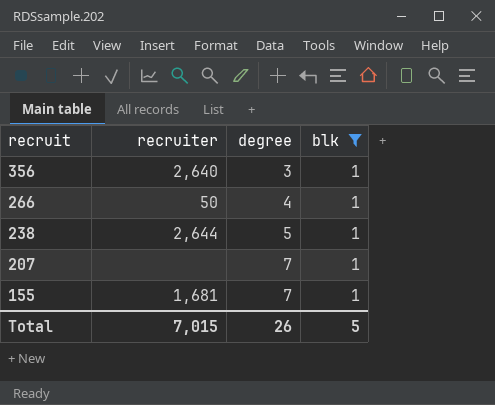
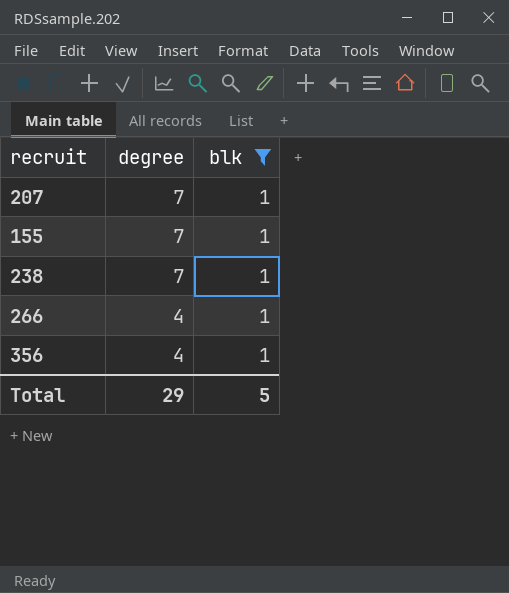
row order: recruit descending -> degree descending
column recruiter | position: 2 -> none
238 | degree: 5 -> 7
356 | degree: 3 -> 4
Total | degree: 26 -> 29

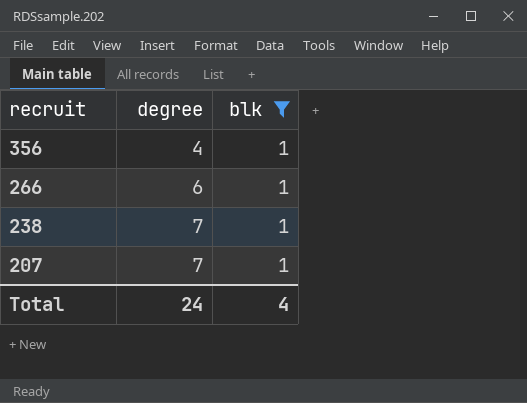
row order: degree descending -> recruit descending
row 155: 7 | 1 -> none
266 | degree: 4 -> 6
Total | degree: 29 -> 24
Total | blk: 5 -> 4

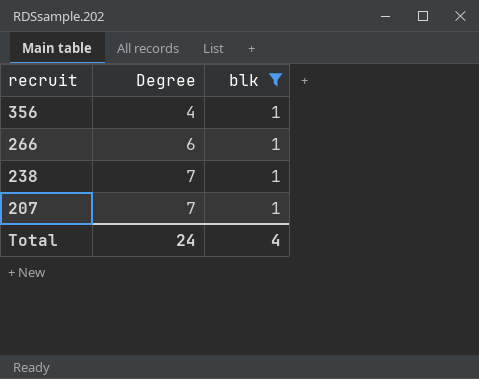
column name: degree -> Degree

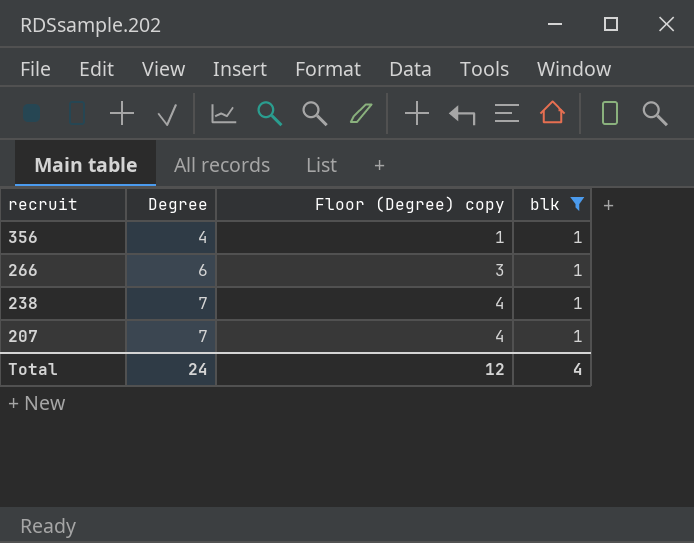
column Floor (Degree) copy | formula: none -> [Degree] - 3

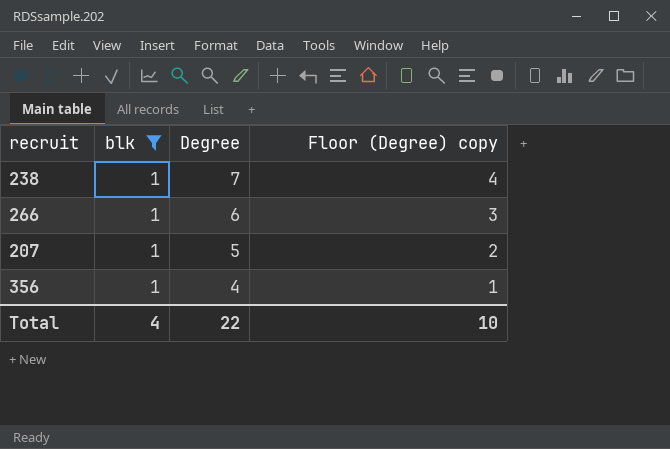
row order: recruit descending -> Degree descending
column blk | position: 4 -> 2
207 | Degree: 7 -> 5
207 | Floor (Degree) copy: 4 -> 2
Total | Degree: 24 -> 22
Total | Floor (Degree) copy: 12 -> 10

